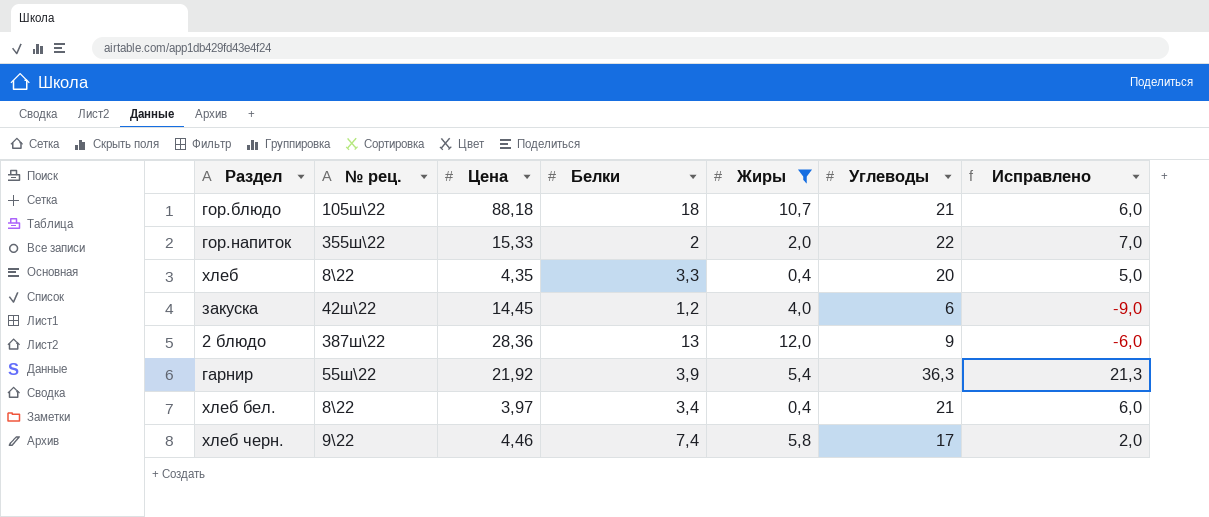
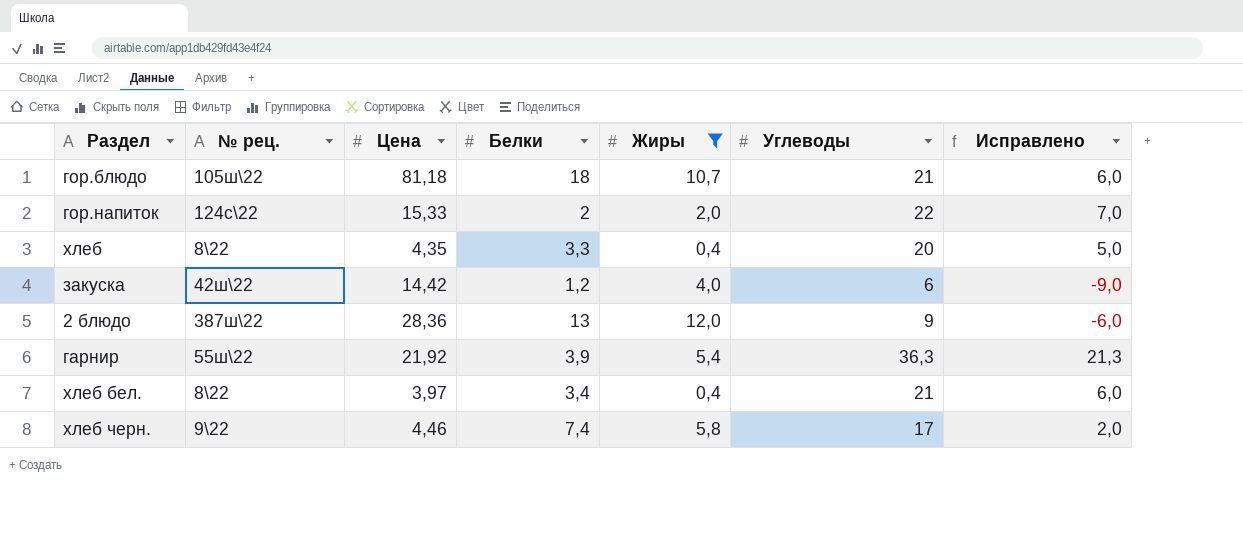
гор.блюдо | Цена: 88,18 -> 81,18
гор.напиток | № рец.: 355ш\22 -> 124с\22
закуска | Цена: 14,45 -> 14,42

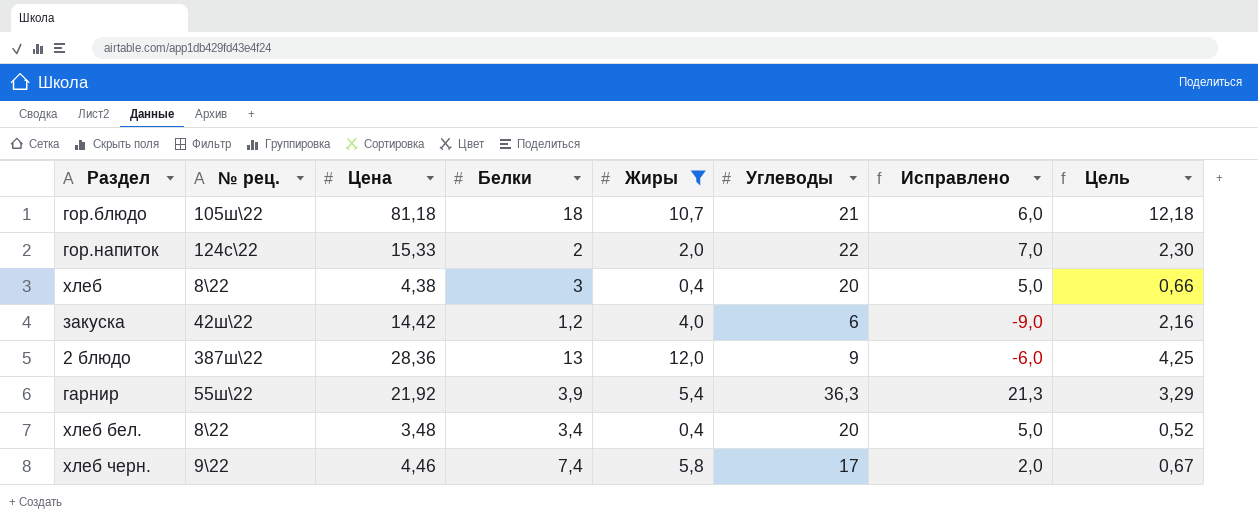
column Цель | formula: none -> [Цена] * 0,15
хлеб | Цена: 4,35 -> 4,38
хлеб | Белки: 3,3 -> 3
хлеб бел. | Цена: 3,97 -> 3,48
хлеб бел. | Углеводы: 21 -> 20
хлеб бел. | Исправлено: 6,0 -> 5,0

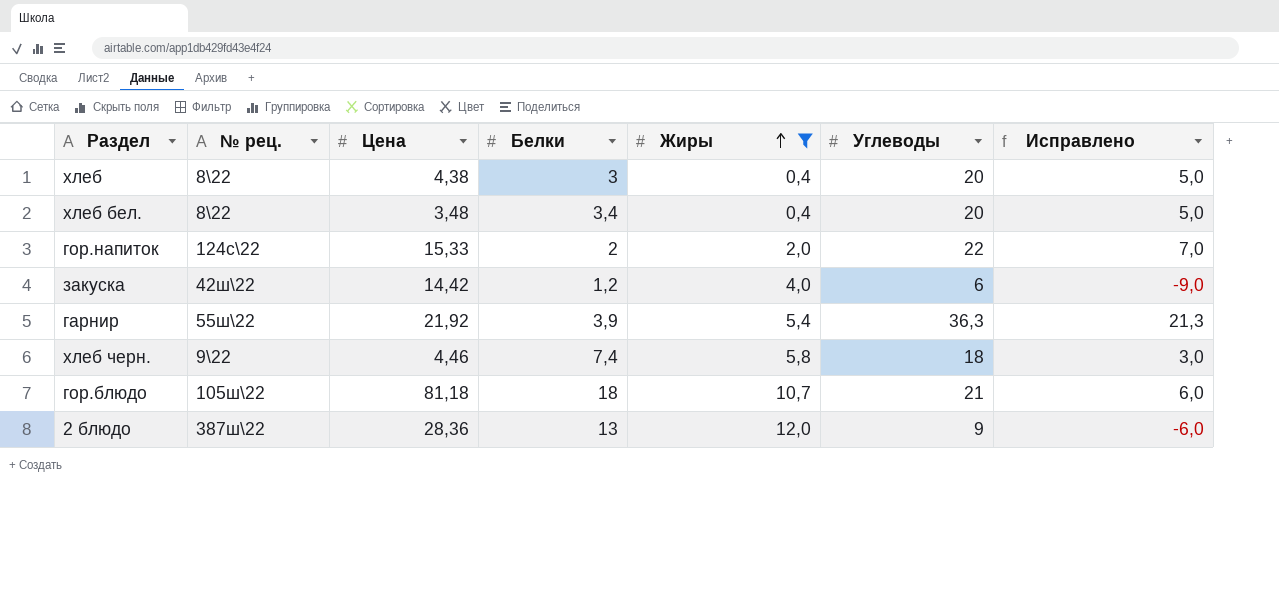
row order: none -> Жиры ascending
column Цель | formula: [Цена] * 0,15 -> none
хлеб черн. | Углеводы: 17 -> 18
хлеб черн. | Исправлено: 2,0 -> 3,0

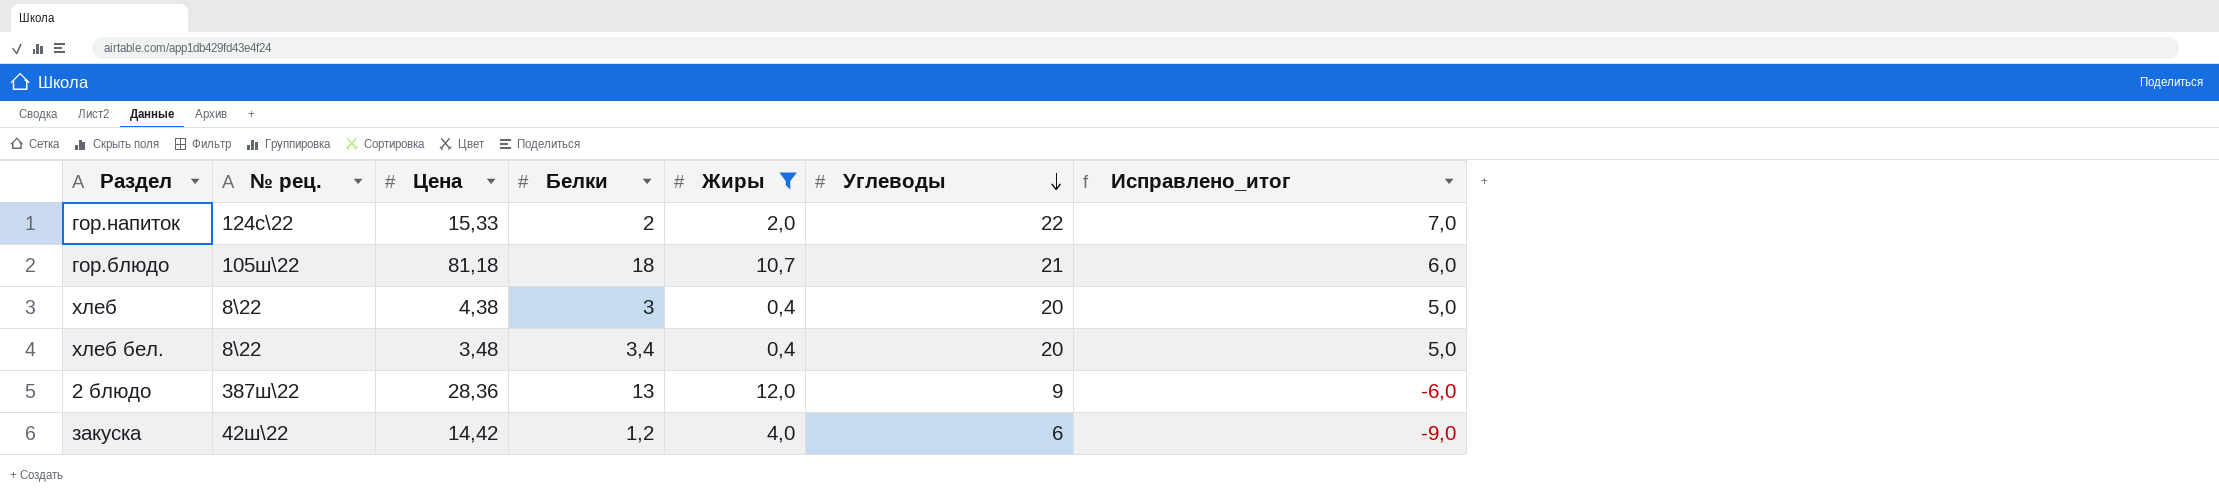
row order: Жиры ascending -> Углеводы descending
column name: Исправлено -> Исправлено_итог
row гарнир: 55ш\22 | 21,92 | 3,9 | 5,4 | 36,3 | 21,3 -> none
row хлеб черн.: 9\22 | 4,46 | 7,4 | 5,8 | 18 | 3,0 -> none

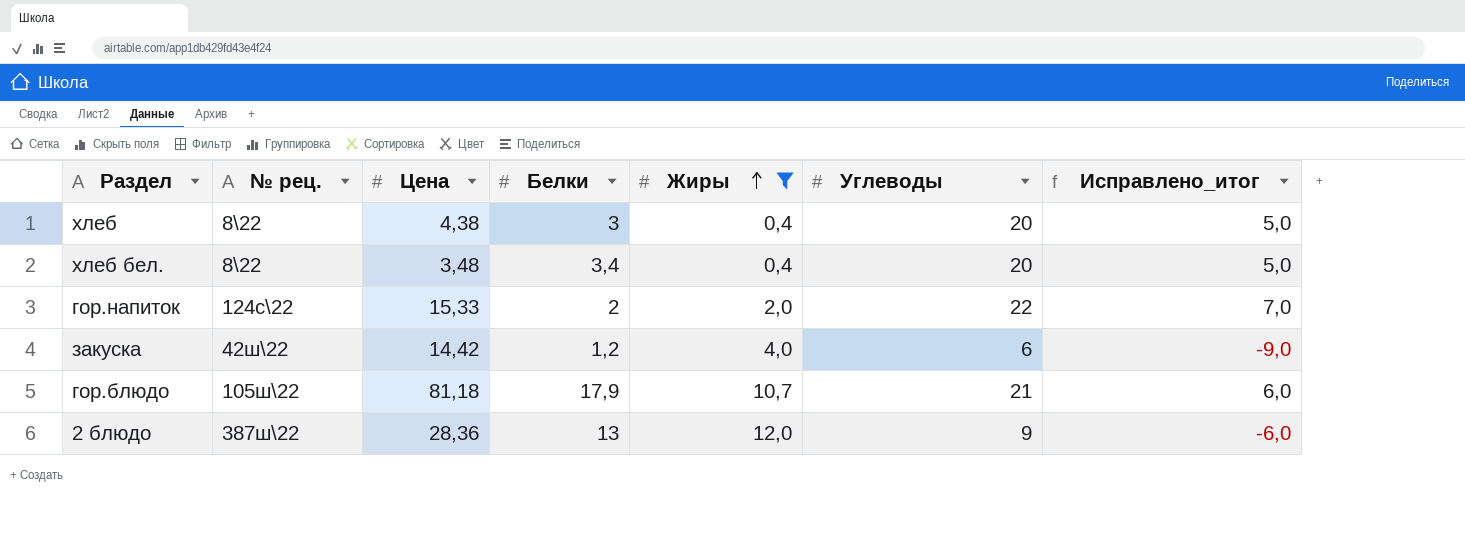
row order: Углеводы descending -> Жиры ascending
гор.блюдо | Белки: 18 -> 17,9

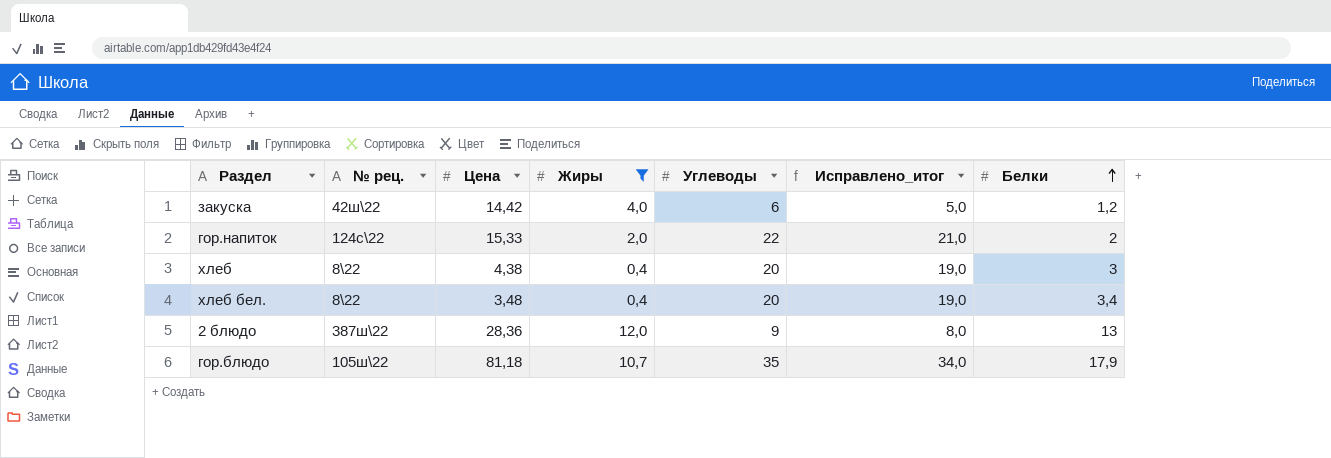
row order: Жиры ascending -> Белки ascending
column Исправлено_итог | formula: [Углеводы] - 15 -> [Углеводы] - 1
column Белки | position: 4 -> 7
гор.блюдо | Углеводы: 21 -> 35

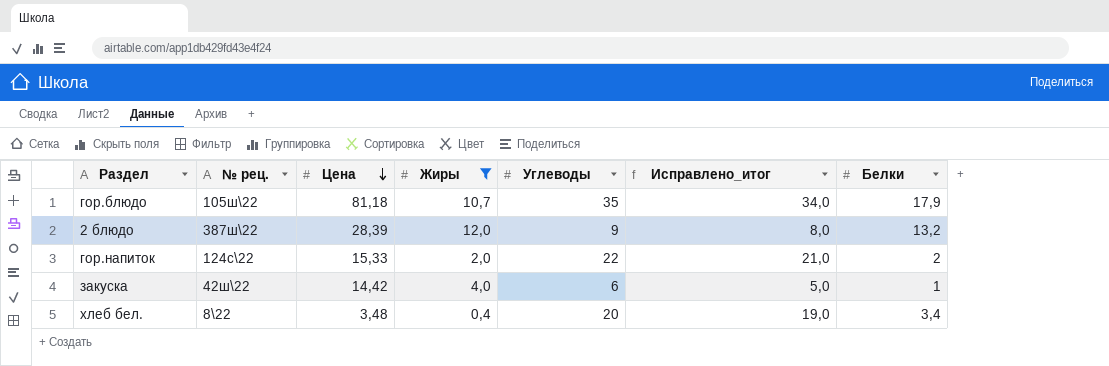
row order: Белки ascending -> Цена descending
row хлеб: 8\22 | 4,38 | 0,4 | 20 | 19,0 | 3 -> none
2 блюдо | Цена: 28,36 -> 28,39
2 блюдо | Белки: 13 -> 13,2
закуска | Белки: 1,2 -> 1

